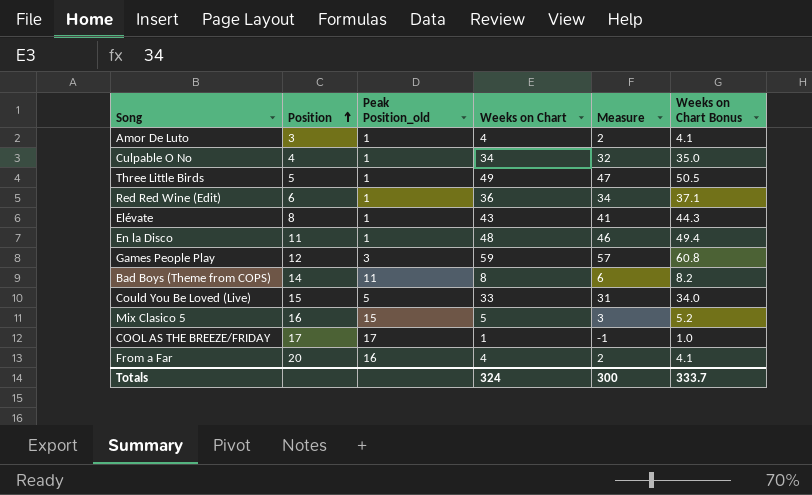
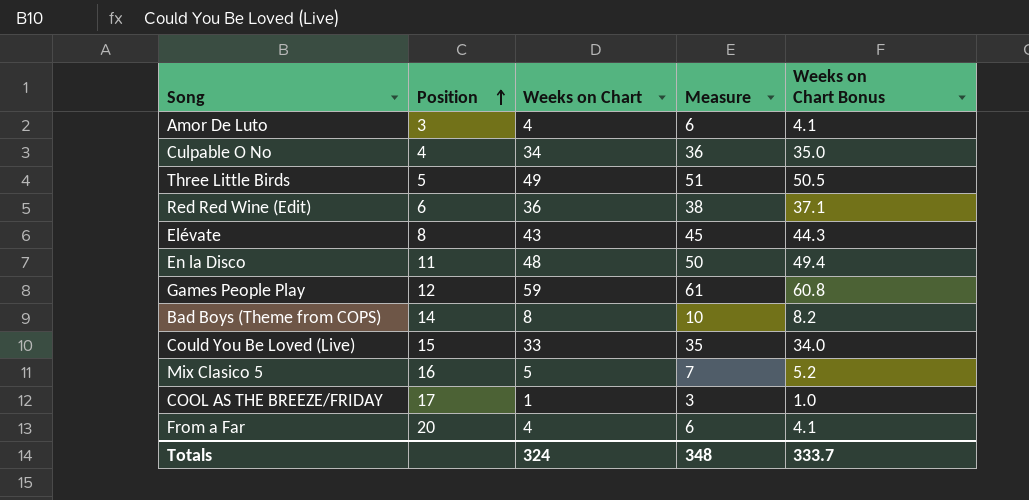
column Peak Position_old | position: 3 -> none
column Measure | formula: [Weeks on Chart] - 2 -> [Weeks on Chart] + 2
Totals | Measure: 300 -> 348

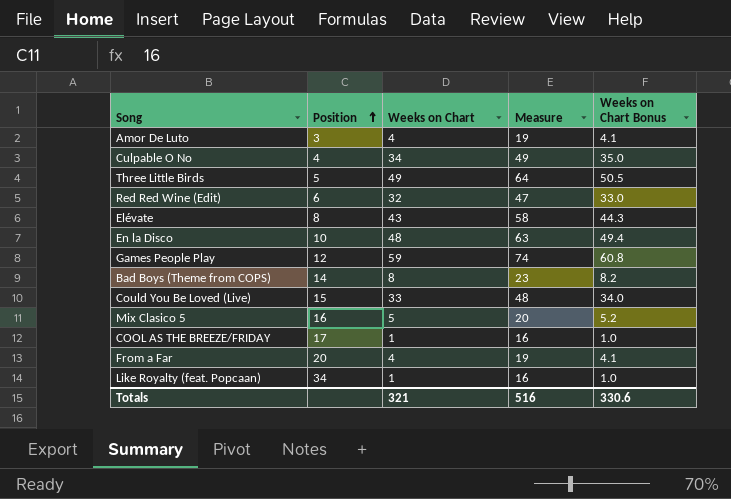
column Measure | formula: [Weeks on Chart] + 2 -> [Weeks on Chart] + 15
Red Red Wine (Edit) | Weeks on Chart: 36 -> 32
Red Red Wine (Edit) | Weeks on Chart Bonus: 37.1 -> 33.0
En la Disco | Position: 11 -> 10
row Like Royalty (feat. Popcaan): none -> 34 | 1 | 16 | 1.0
Totals | Weeks on Chart: 324 -> 321
Totals | Measure: 348 -> 516
Totals | Weeks on Chart Bonus: 333.7 -> 330.6

